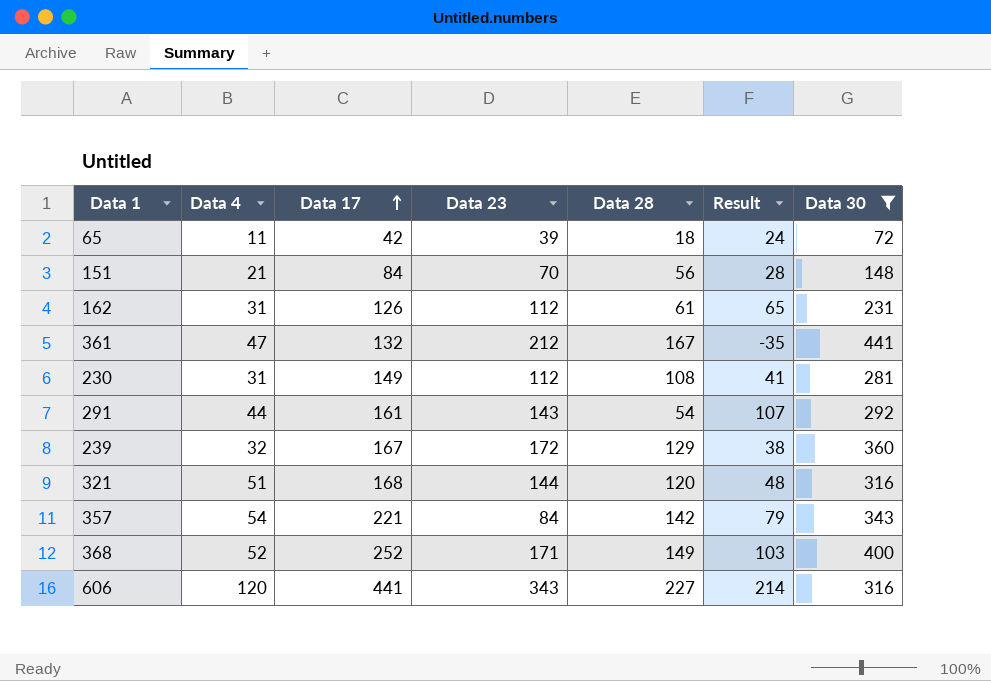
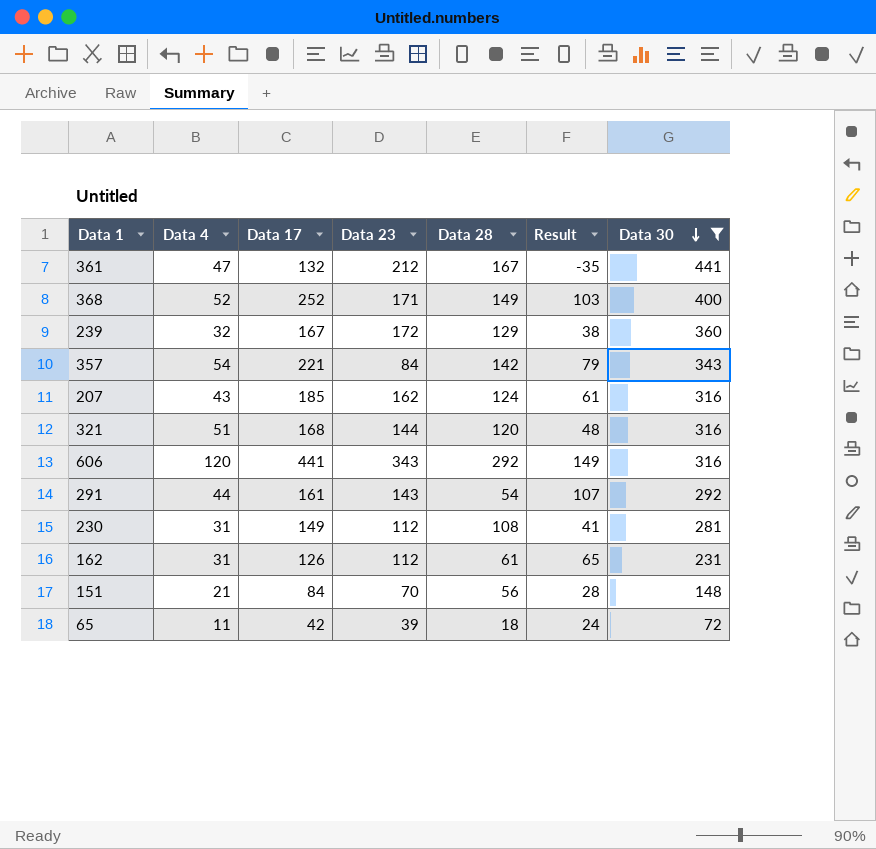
row order: Data 17 ascending -> Data 30 descending
row 207: none -> 43 | 185 | 162 | 124 | 61 | 316
606 | Data 28: 227 -> 292
606 | Result: 214 -> 149

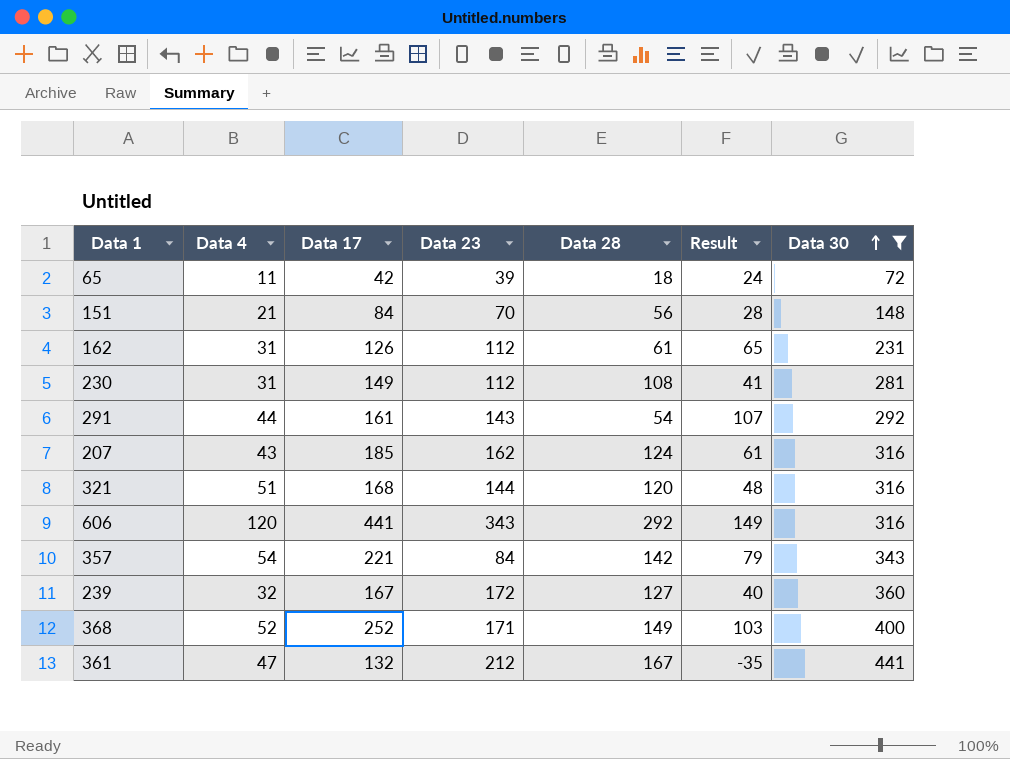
row order: Data 30 descending -> Data 30 ascending
239 | Data 28: 129 -> 127
239 | Result: 38 -> 40

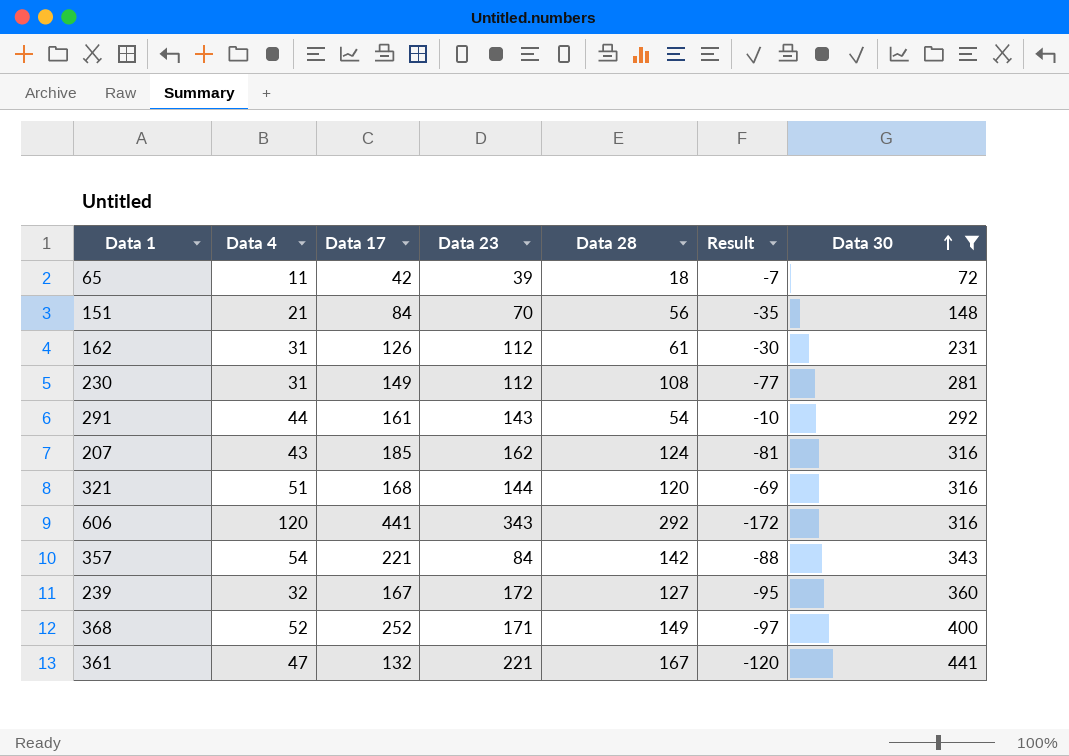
column Result | formula: [Data 17] - [Data 28] -> [Data 4] - [Data 28]
361 | Data 23: 212 -> 221

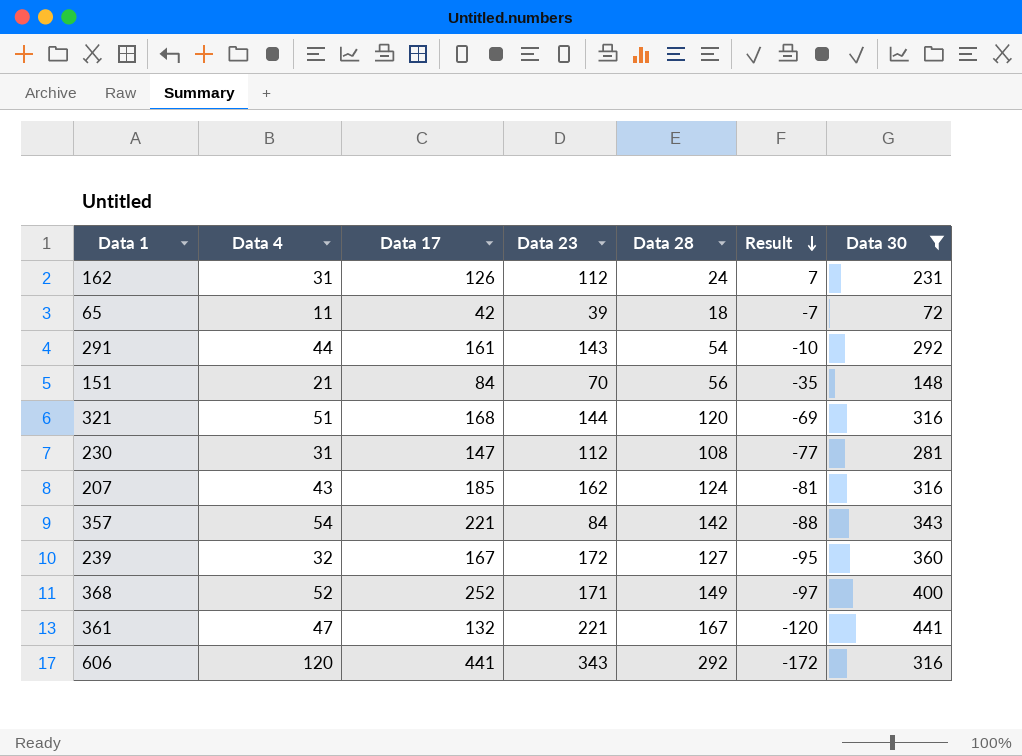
row order: Data 30 ascending -> Result descending
162 | Data 28: 61 -> 24
162 | Result: -30 -> 7
230 | Data 17: 149 -> 147

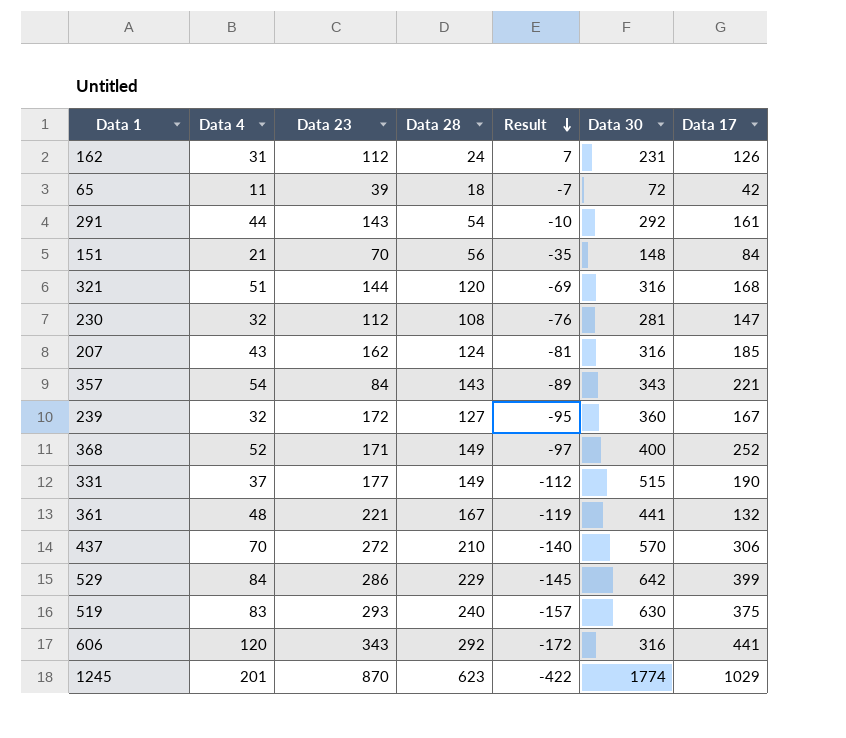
filter: Data 30 <= 441 -> none
column Data 17 | position: 3 -> 7
230 | Data 4: 31 -> 32
230 | Result: -77 -> -76
357 | Data 28: 142 -> 143
357 | Result: -88 -> -89
361 | Data 4: 47 -> 48
361 | Result: -120 -> -119

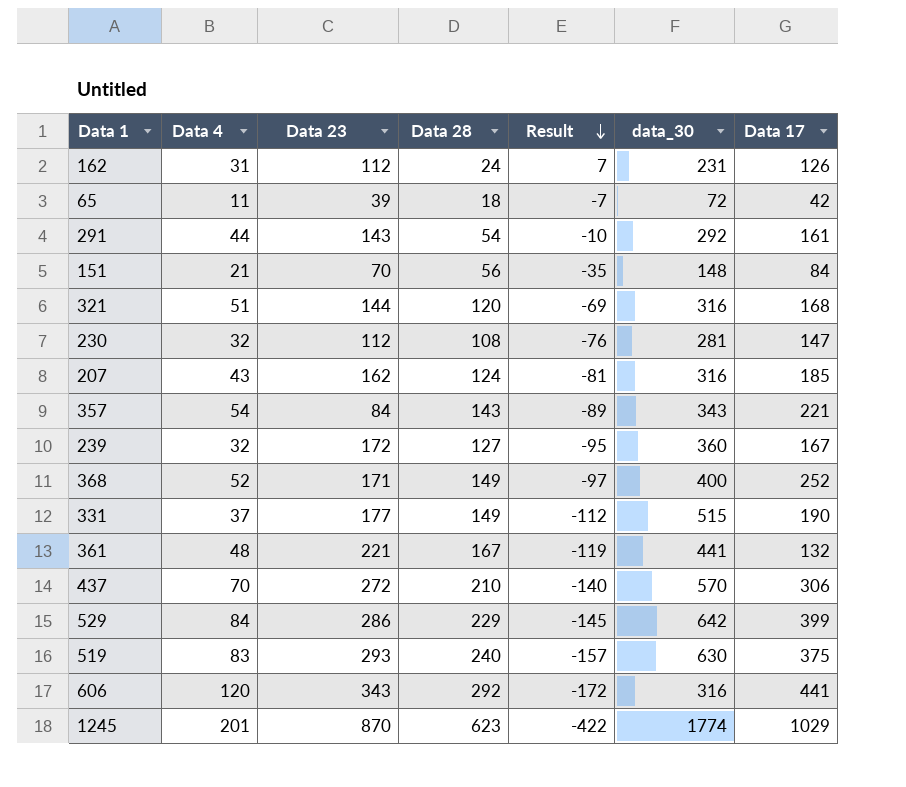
column name: Data 30 -> data_30

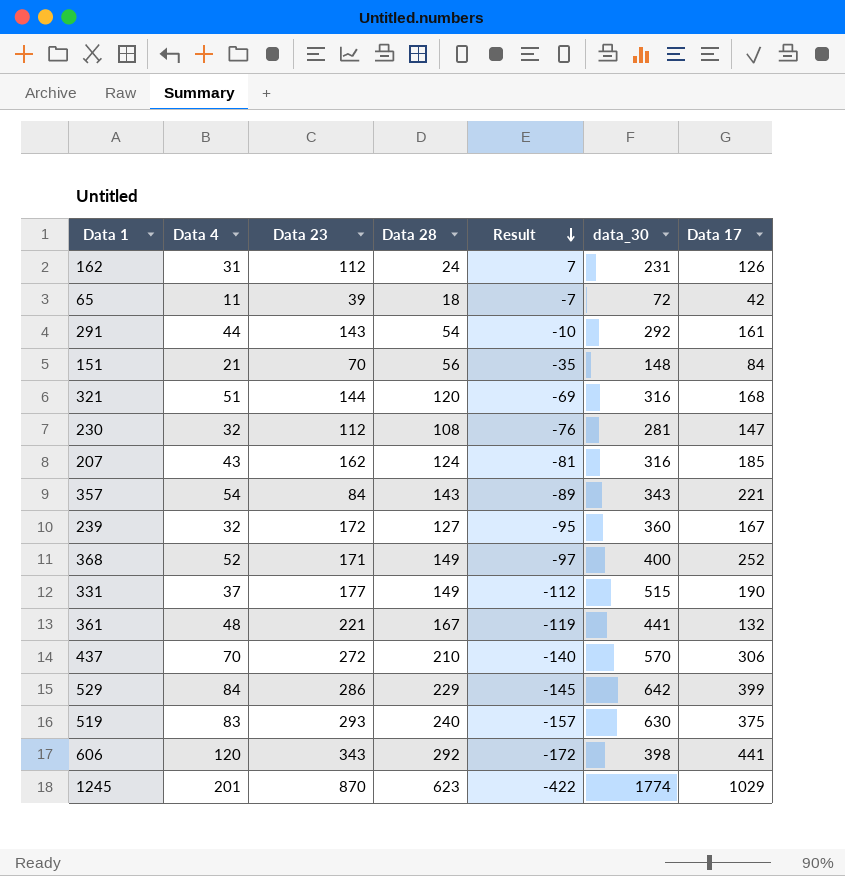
606 | data_30: 316 -> 398

